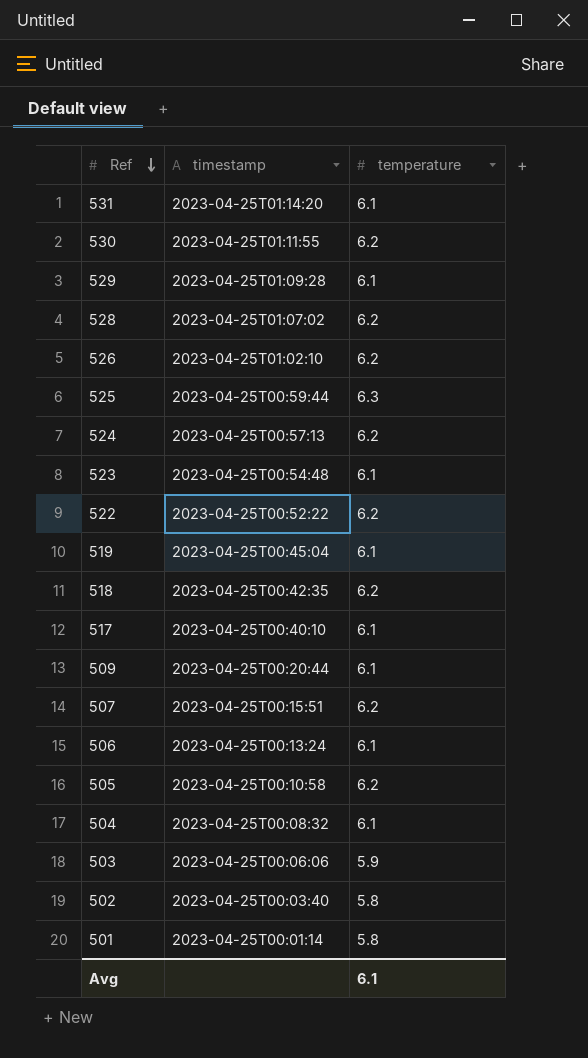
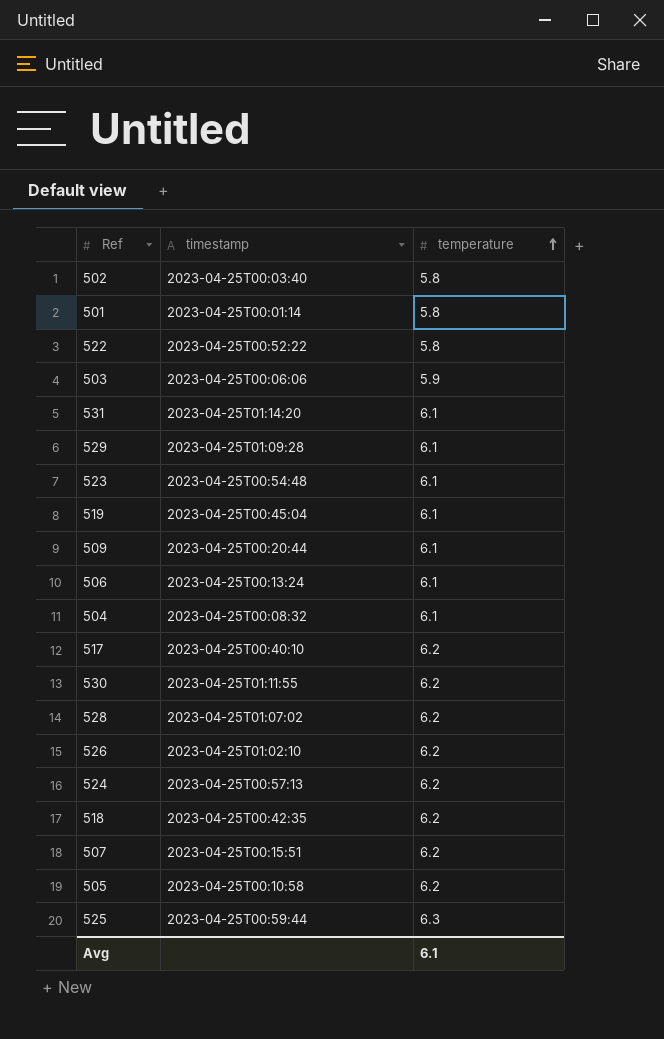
row order: Ref descending -> temperature ascending
522 | temperature: 6.2 -> 5.8
517 | temperature: 6.1 -> 6.2

